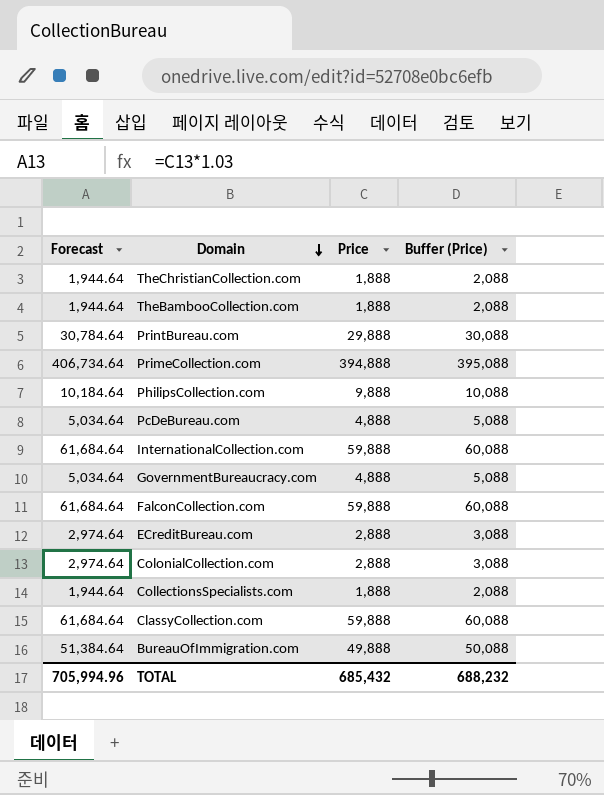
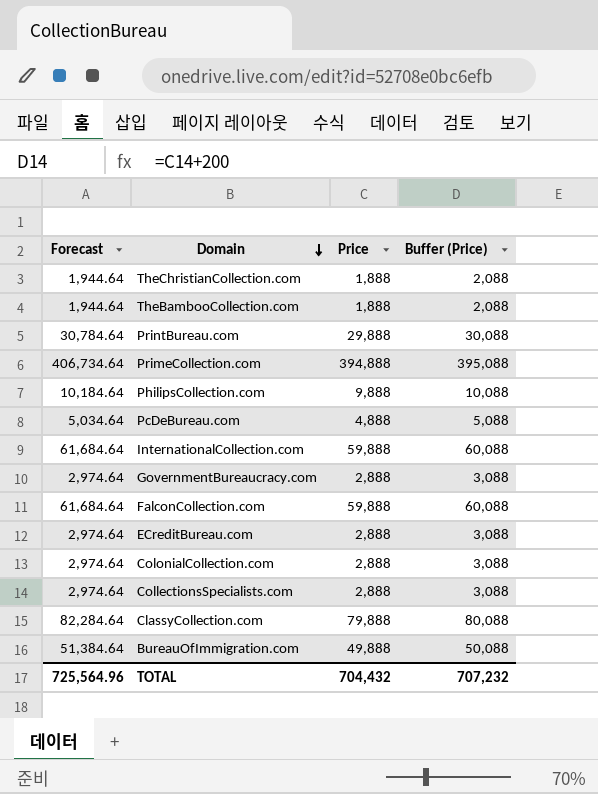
GovernmentBureaucracy.com | Forecast: 5,034.64 -> 2,974.64
GovernmentBureaucracy.com | Price: 4,888 -> 2,888
GovernmentBureaucracy.com | Buffer (Price): 5,088 -> 3,088
CollectionsSpecialists.com | Forecast: 1,944.64 -> 2,974.64
CollectionsSpecialists.com | Price: 1,888 -> 2,888
CollectionsSpecialists.com | Buffer (Price): 2,088 -> 3,088
ClassyCollection.com | Forecast: 61,684.64 -> 82,284.64
ClassyCollection.com | Price: 59,888 -> 79,888
ClassyCollection.com | Buffer (Price): 60,088 -> 80,088
TOTAL | Forecast: 705,994.96 -> 725,564.96
TOTAL | Price: 685,432 -> 704,432
TOTAL | Buffer (Price): 688,232 -> 707,232

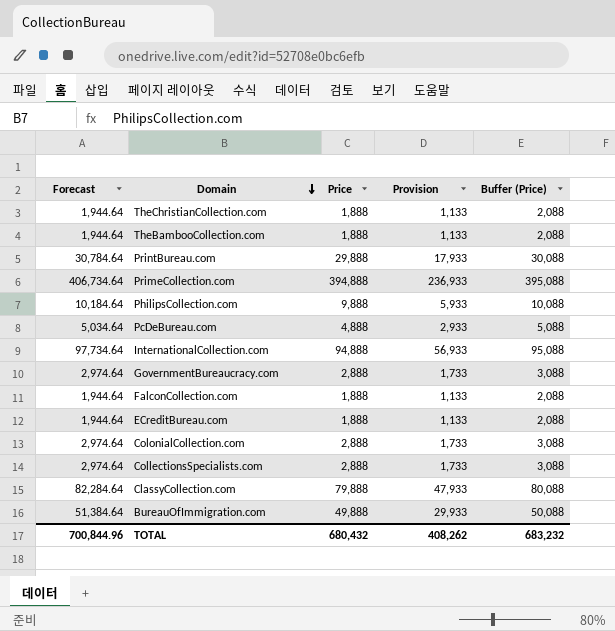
column Provision | formula: none -> [Price] * 0.6
InternationalCollection.com | Forecast: 61,684.64 -> 97,734.64
InternationalCollection.com | Price: 59,888 -> 94,888
InternationalCollection.com | Buffer (Price): 60,088 -> 95,088
FalconCollection.com | Forecast: 61,684.64 -> 1,944.64
FalconCollection.com | Price: 59,888 -> 1,888
FalconCollection.com | Buffer (Price): 60,088 -> 2,088
ECreditBureau.com | Forecast: 2,974.64 -> 1,944.64
ECreditBureau.com | Price: 2,888 -> 1,888
ECreditBureau.com | Buffer (Price): 3,088 -> 2,088
TOTAL | Forecast: 725,564.96 -> 700,844.96
TOTAL | Price: 704,432 -> 680,432
TOTAL | Buffer (Price): 707,232 -> 683,232

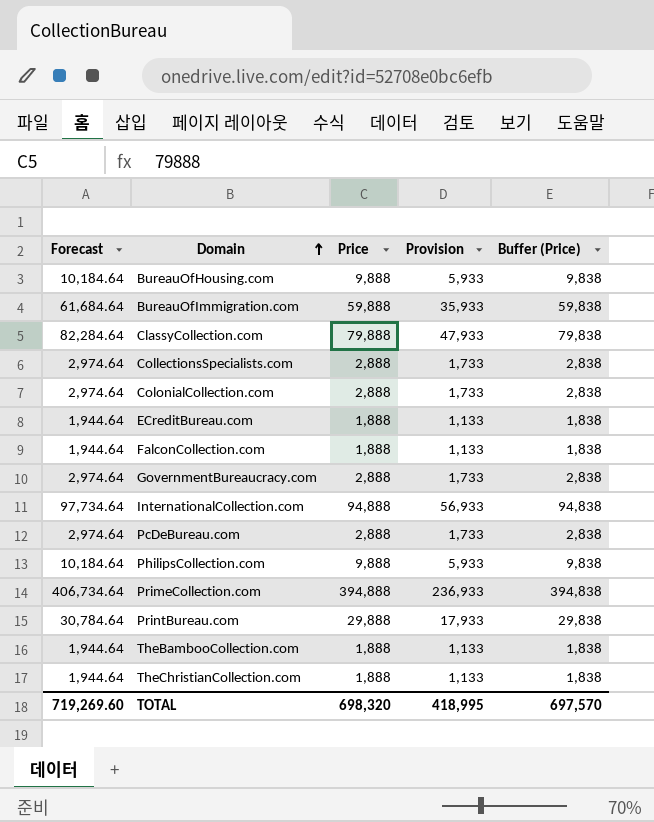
row order: Domain descending -> Domain ascending
column Buffer (Price) | formula: [Price] + 200 -> [Price] - 50
row BureauOfHousing.com: none -> 10,184.64 | 9,888 | 5,933 | 9,838
BureauOfImmigration.com | Forecast: 51,384.64 -> 61,684.64
BureauOfImmigration.com | Price: 49,888 -> 59,888
BureauOfImmigration.com | Provision: 29,933 -> 35,933
PcDeBureau.com | Forecast: 5,034.64 -> 2,974.64
PcDeBureau.com | Price: 4,888 -> 2,888
PcDeBureau.com | Provision: 2,933 -> 1,733
TOTAL | Forecast: 700,844.96 -> 719,269.60
TOTAL | Price: 680,432 -> 698,320
TOTAL | Provision: 408,262 -> 418,995
TOTAL | Buffer (Price): 683,232 -> 697,570

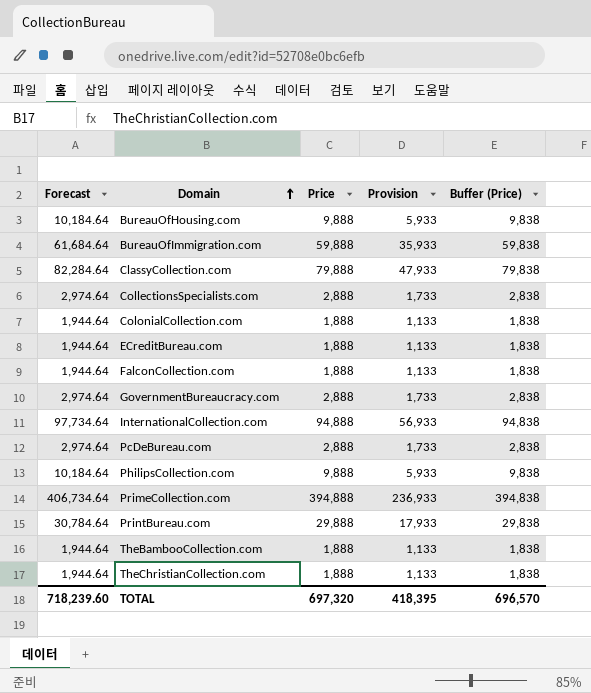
ColonialCollection.com | Forecast: 2,974.64 -> 1,944.64
ColonialCollection.com | Price: 2,888 -> 1,888
ColonialCollection.com | Provision: 1,733 -> 1,133
ColonialCollection.com | Buffer (Price): 2,838 -> 1,838
TOTAL | Forecast: 719,269.60 -> 718,239.60
TOTAL | Price: 698,320 -> 697,320
TOTAL | Provision: 418,995 -> 418,395
TOTAL | Buffer (Price): 697,570 -> 696,570

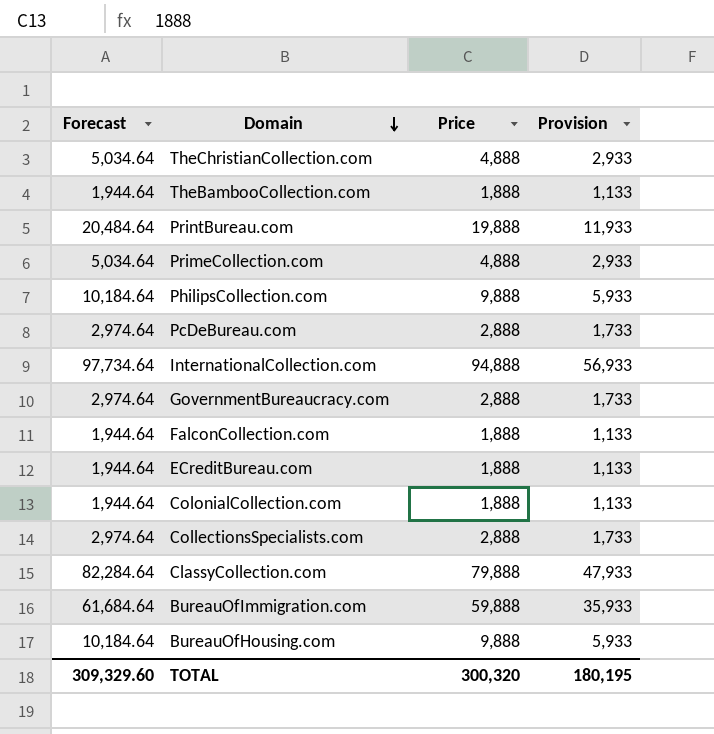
row order: Domain ascending -> Domain descending
column Buffer (Price) | formula: [Price] - 50 -> none
TheChristianCollection.com | Forecast: 1,944.64 -> 5,034.64
TheChristianCollection.com | Price: 1,888 -> 4,888
TheChristianCollection.com | Provision: 1,133 -> 2,933
PrintBureau.com | Forecast: 30,784.64 -> 20,484.64
PrintBureau.com | Price: 29,888 -> 19,888
PrintBureau.com | Provision: 17,933 -> 11,933
PrimeCollection.com | Forecast: 406,734.64 -> 5,034.64
PrimeCollection.com | Price: 394,888 -> 4,888
PrimeCollection.com | Provision: 236,933 -> 2,933
TOTAL | Forecast: 718,239.60 -> 309,329.60
TOTAL | Price: 697,320 -> 300,320
TOTAL | Provision: 418,395 -> 180,195

